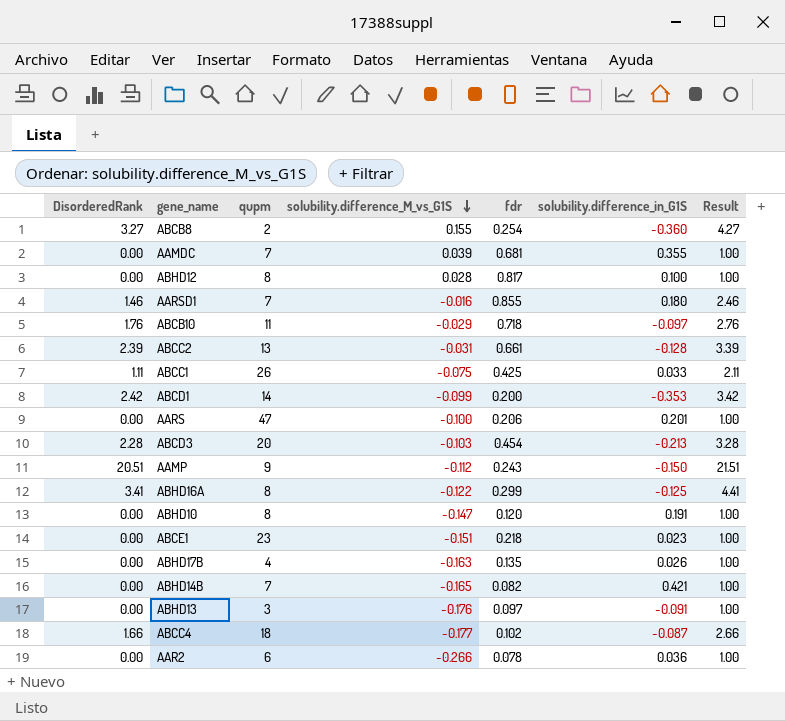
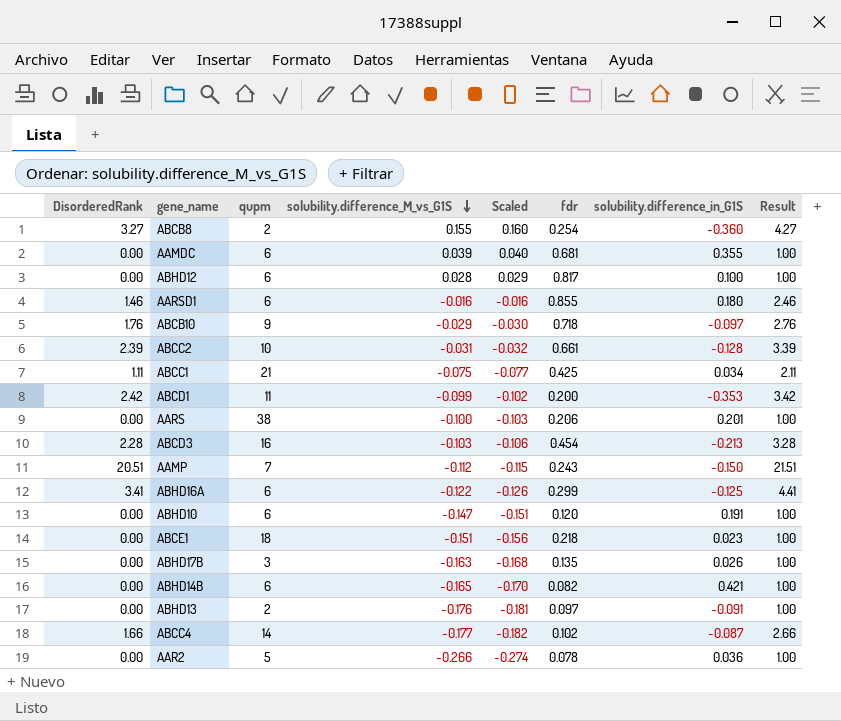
column Scaled | formula: none -> [solubility.difference_M_vs_G1S] * 1.03
AAMDC | qupm: 7 -> 6
ABHD12 | qupm: 8 -> 6
AARSD1 | qupm: 7 -> 6
ABCB10 | qupm: 11 -> 9
ABCC2 | qupm: 13 -> 10
ABCC1 | qupm: 26 -> 21
ABCC1 | solubility.difference_in_G1S: 0.033 -> 0.034
ABCD1 | qupm: 14 -> 11
AARS | qupm: 47 -> 38
ABCD3 | qupm: 20 -> 16
AAMP | qupm: 9 -> 7
ABHD16A | qupm: 8 -> 6
ABHD10 | qupm: 8 -> 6
ABCE1 | qupm: 23 -> 18
ABHD17B | qupm: 4 -> 3
ABHD14B | qupm: 7 -> 6
ABHD13 | qupm: 3 -> 2
ABCC4 | qupm: 18 -> 14
AAR2 | qupm: 6 -> 5

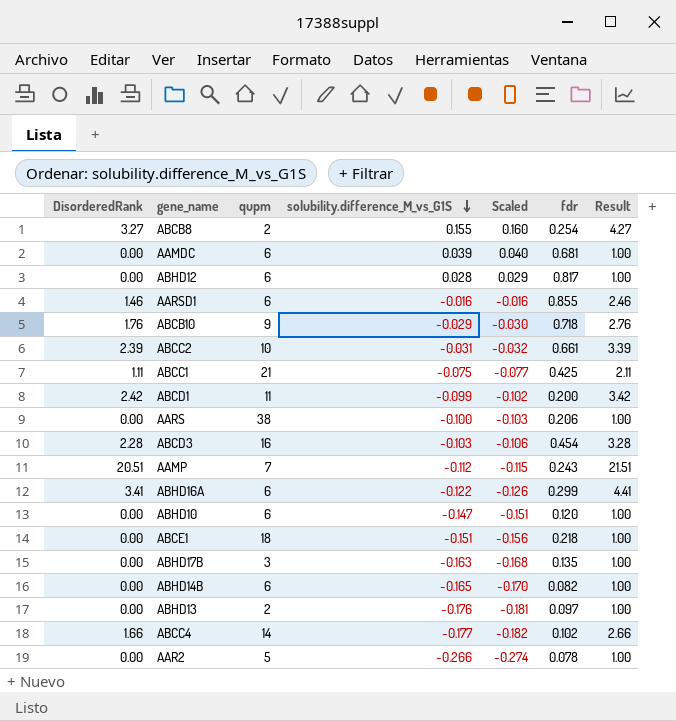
column solubility.difference_in_G1S | position: 7 -> none

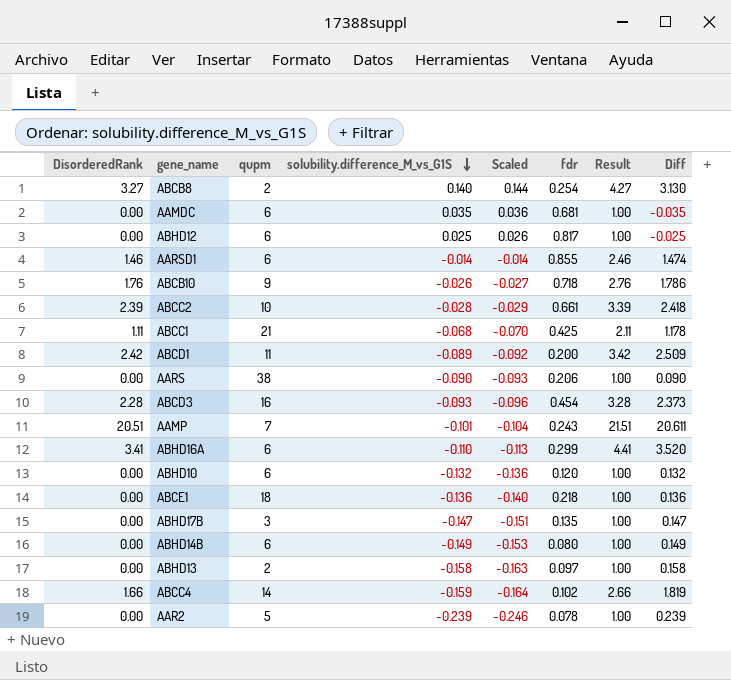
column Diff | formula: none -> [DisorderedRank] - [solubility.difference_M_vs_G1S]
ABCB8 | solubility.difference_M_vs_G1S: 0.155 -> 0.140
ABCB8 | Scaled: 0.160 -> 0.144
AAMDC | solubility.difference_M_vs_G1S: 0.039 -> 0.035
AAMDC | Scaled: 0.040 -> 0.036
ABHD12 | solubility.difference_M_vs_G1S: 0.028 -> 0.025
ABHD12 | Scaled: 0.029 -> 0.026
AARSD1 | solubility.difference_M_vs_G1S: -0.016 -> -0.014
AARSD1 | Scaled: -0.016 -> -0.014
ABCB10 | solubility.difference_M_vs_G1S: -0.029 -> -0.026
ABCB10 | Scaled: -0.030 -> -0.027
ABCC2 | solubility.difference_M_vs_G1S: -0.031 -> -0.028
ABCC2 | Scaled: -0.032 -> -0.029
ABCC1 | solubility.difference_M_vs_G1S: -0.075 -> -0.068
ABCC1 | Scaled: -0.077 -> -0.070
ABCD1 | solubility.difference_M_vs_G1S: -0.099 -> -0.089
ABCD1 | Scaled: -0.102 -> -0.092
AARS | solubility.difference_M_vs_G1S: -0.100 -> -0.090
AARS | Scaled: -0.103 -> -0.093
ABCD3 | solubility.difference_M_vs_G1S: -0.103 -> -0.093
ABCD3 | Scaled: -0.106 -> -0.096
AAMP | solubility.difference_M_vs_G1S: -0.112 -> -0.101
AAMP | Scaled: -0.115 -> -0.104
ABHD16A | solubility.difference_M_vs_G1S: -0.122 -> -0.110
ABHD16A | Scaled: -0.126 -> -0.113
ABHD10 | solubility.difference_M_vs_G1S: -0.147 -> -0.132
ABHD10 | Scaled: -0.151 -> -0.136
ABCE1 | solubility.difference_M_vs_G1S: -0.151 -> -0.136
ABCE1 | Scaled: -0.156 -> -0.140
ABHD17B | solubility.difference_M_vs_G1S: -0.163 -> -0.147
ABHD17B | Scaled: -0.168 -> -0.151
ABHD14B | solubility.difference_M_vs_G1S: -0.165 -> -0.149
ABHD14B | Scaled: -0.170 -> -0.153
ABHD14B | fdr: 0.082 -> 0.080
ABHD13 | solubility.difference_M_vs_G1S: -0.176 -> -0.158
ABHD13 | Scaled: -0.181 -> -0.163
ABCC4 | solubility.difference_M_vs_G1S: -0.177 -> -0.159
ABCC4 | Scaled: -0.182 -> -0.164
AAR2 | solubility.difference_M_vs_G1S: -0.266 -> -0.239
AAR2 | Scaled: -0.274 -> -0.246

